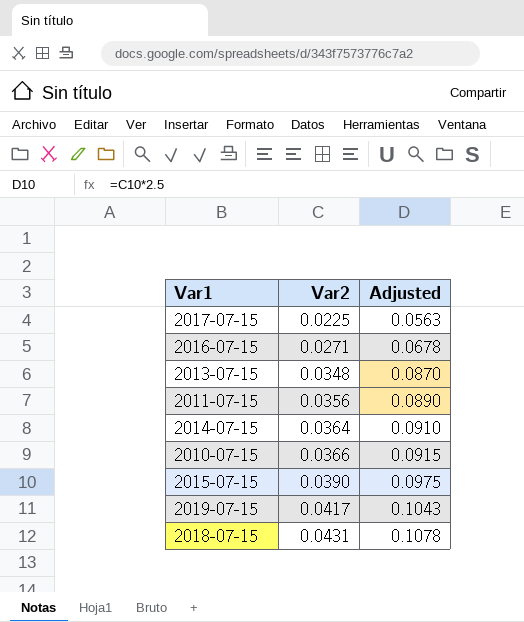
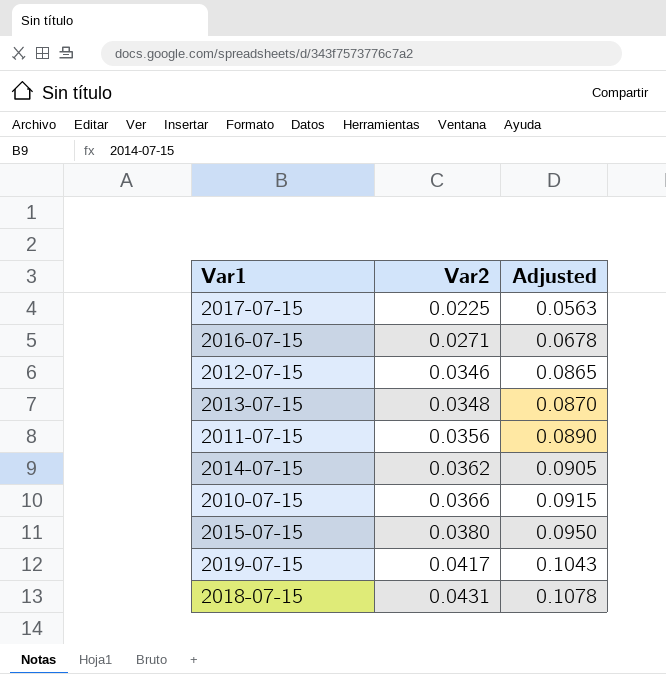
row 2012-07-15: none -> 0.0346 | 0.0865
2014-07-15 | Var2: 0.0364 -> 0.0362
2014-07-15 | Adjusted: 0.0910 -> 0.0905
2015-07-15 | Var2: 0.0390 -> 0.0380
2015-07-15 | Adjusted: 0.0975 -> 0.0950

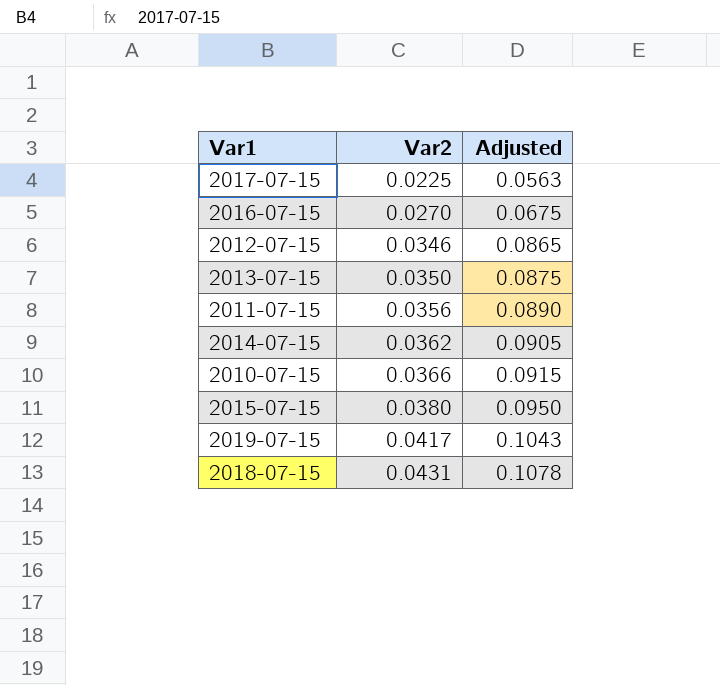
2016-07-15 | Var2: 0.0271 -> 0.0270
2016-07-15 | Adjusted: 0.0678 -> 0.0675
2013-07-15 | Var2: 0.0348 -> 0.0350
2013-07-15 | Adjusted: 0.0870 -> 0.0875

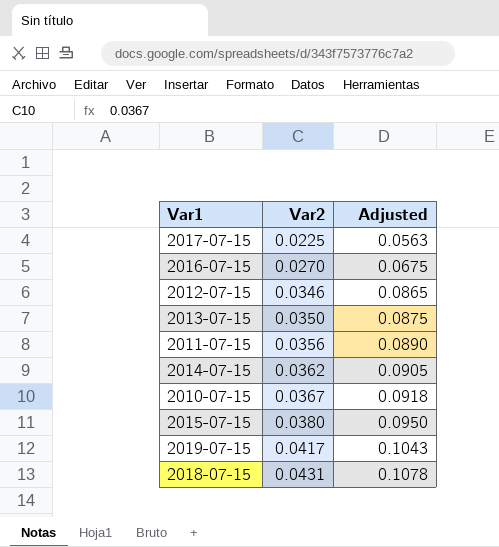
2010-07-15 | Var2: 0.0366 -> 0.0367
2010-07-15 | Adjusted: 0.0915 -> 0.0918

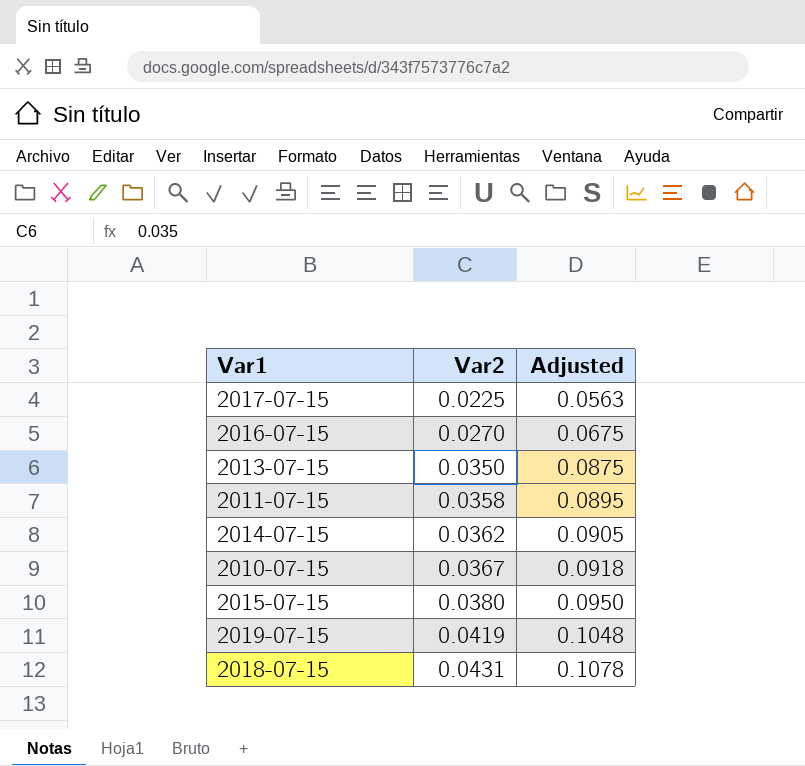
row 2012-07-15: 0.0346 | 0.0865 -> none
2011-07-15 | Var2: 0.0356 -> 0.0358
2011-07-15 | Adjusted: 0.0890 -> 0.0895
2019-07-15 | Var2: 0.0417 -> 0.0419
2019-07-15 | Adjusted: 0.1043 -> 0.1048

